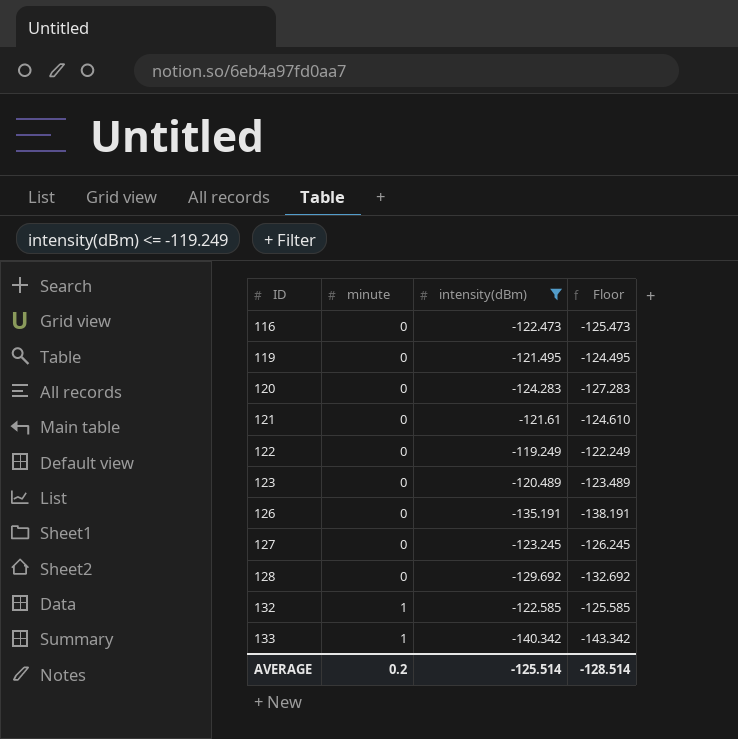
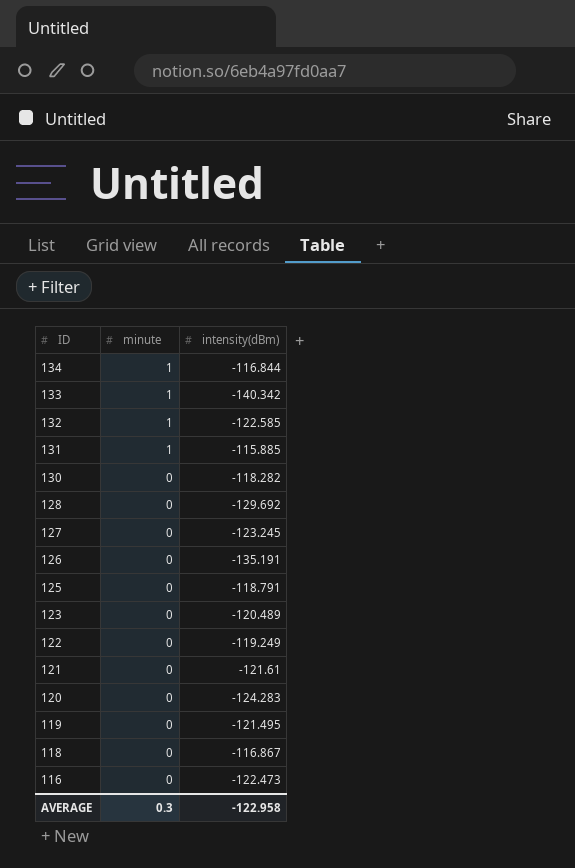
filter: intensity(dBm) <= -119.249 -> none
row order: ID ascending -> ID descending
column Floor | formula: [intensity(dBm)] - 3 -> none
AVERAGE | minute: 0.2 -> 0.3
AVERAGE | intensity(dBm): -125.514 -> -122.958

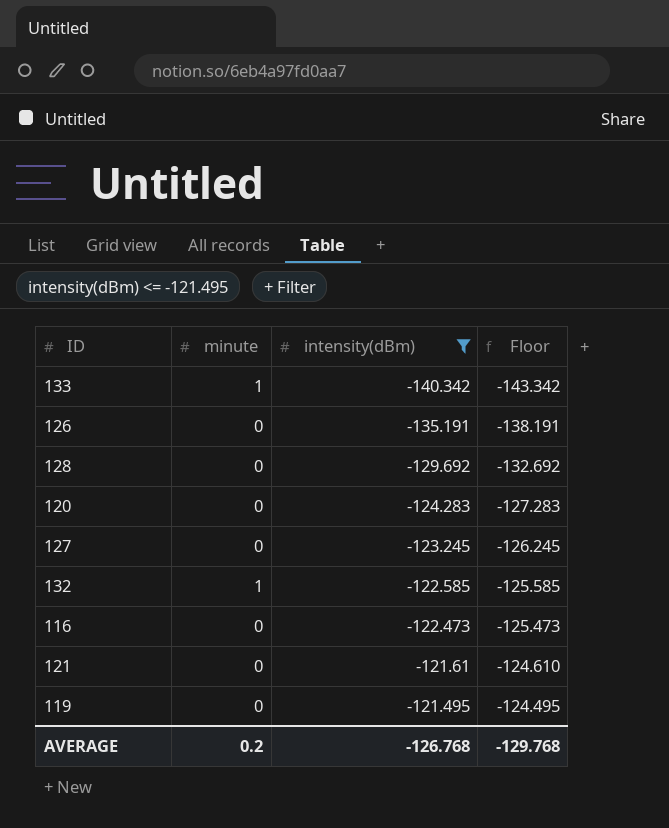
filter: none -> intensity(dBm) <= -121.495
row order: ID descending -> intensity(dBm) ascending
column Floor | formula: none -> [intensity(dBm)] - 3
AVERAGE | minute: 0.3 -> 0.2
AVERAGE | intensity(dBm): -122.958 -> -126.768

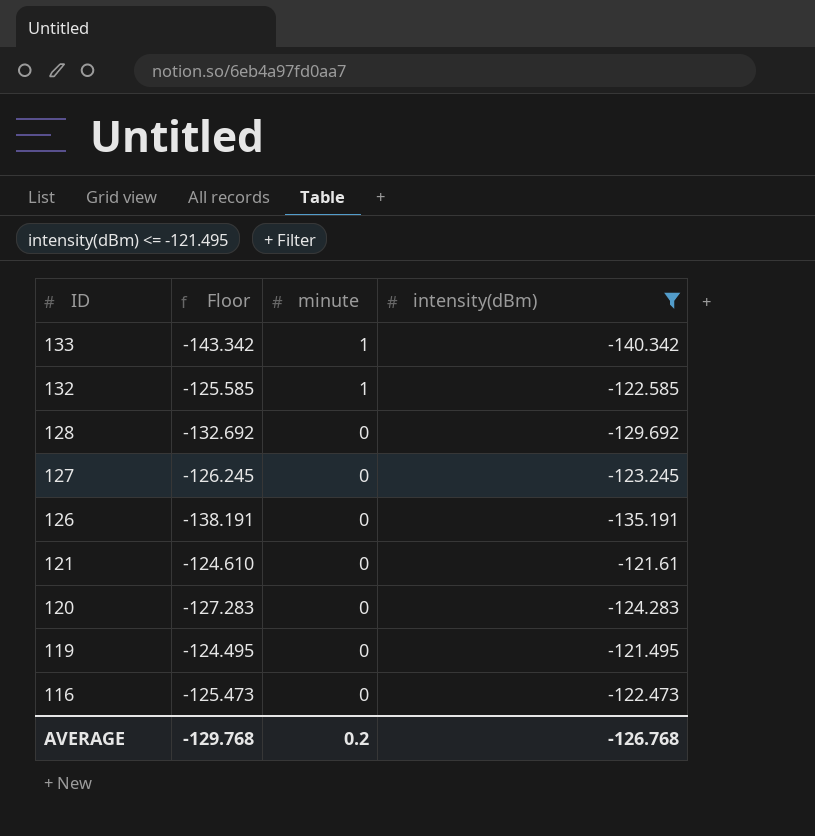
row order: intensity(dBm) ascending -> ID descending
column Floor | position: 4 -> 2

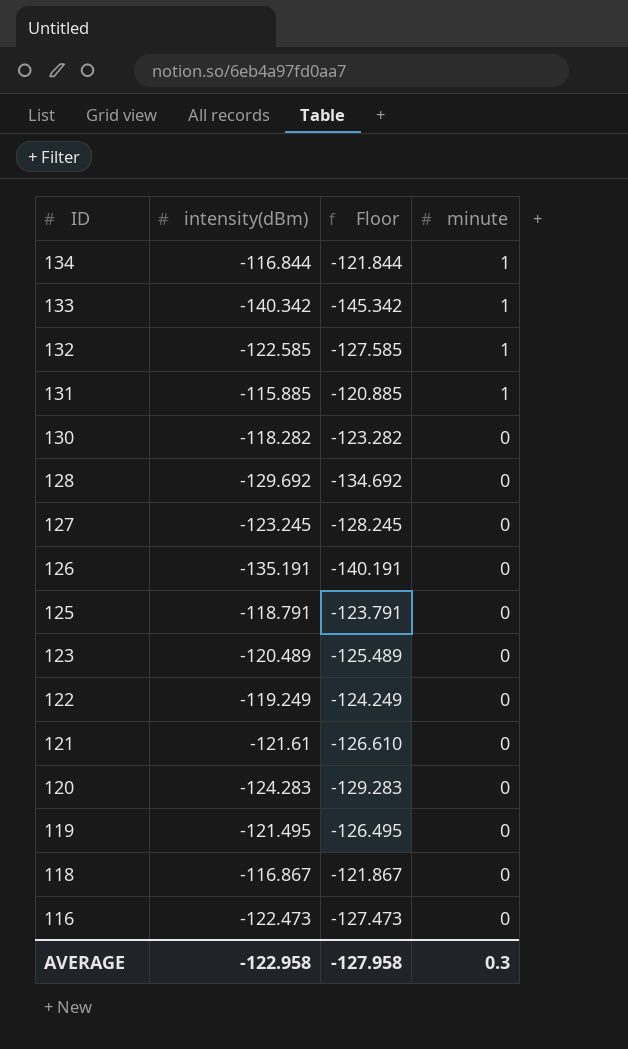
filter: intensity(dBm) <= -121.495 -> none
column intensity(dBm) | position: 4 -> 2
column Floor | formula: [intensity(dBm)] - 3 -> [intensity(dBm)] - 5
AVERAGE | intensity(dBm): -126.768 -> -122.958
AVERAGE | Floor: -129.768 -> -127.958
AVERAGE | minute: 0.2 -> 0.3

